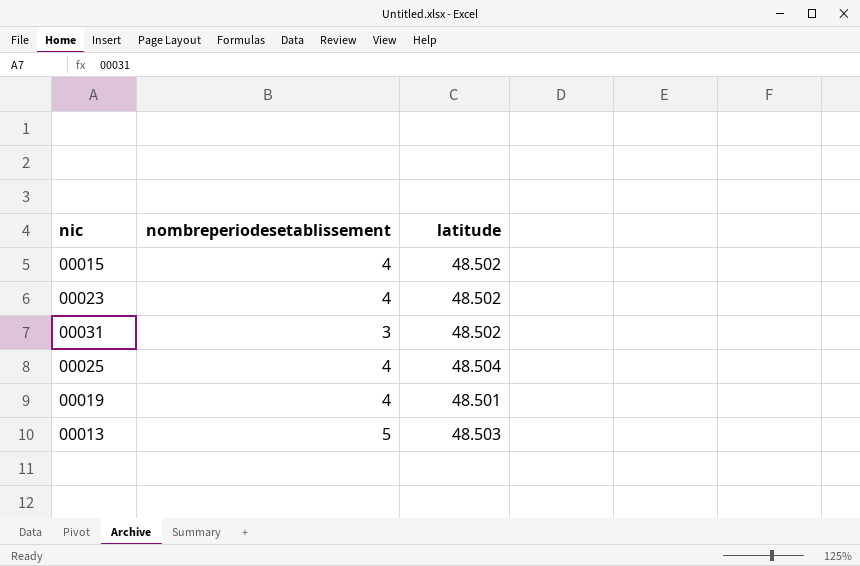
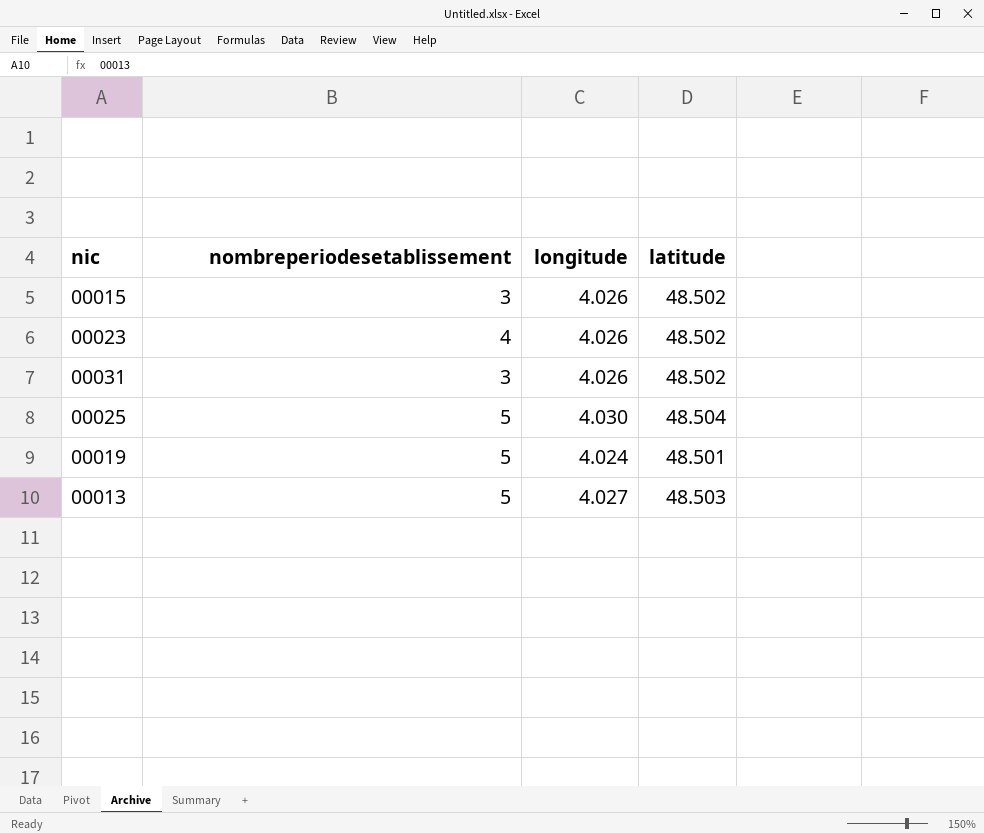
column longitude | position: none -> 3
00015 | nombreperiodesetablissement: 4 -> 3
00025 | nombreperiodesetablissement: 4 -> 5
00019 | nombreperiodesetablissement: 4 -> 5

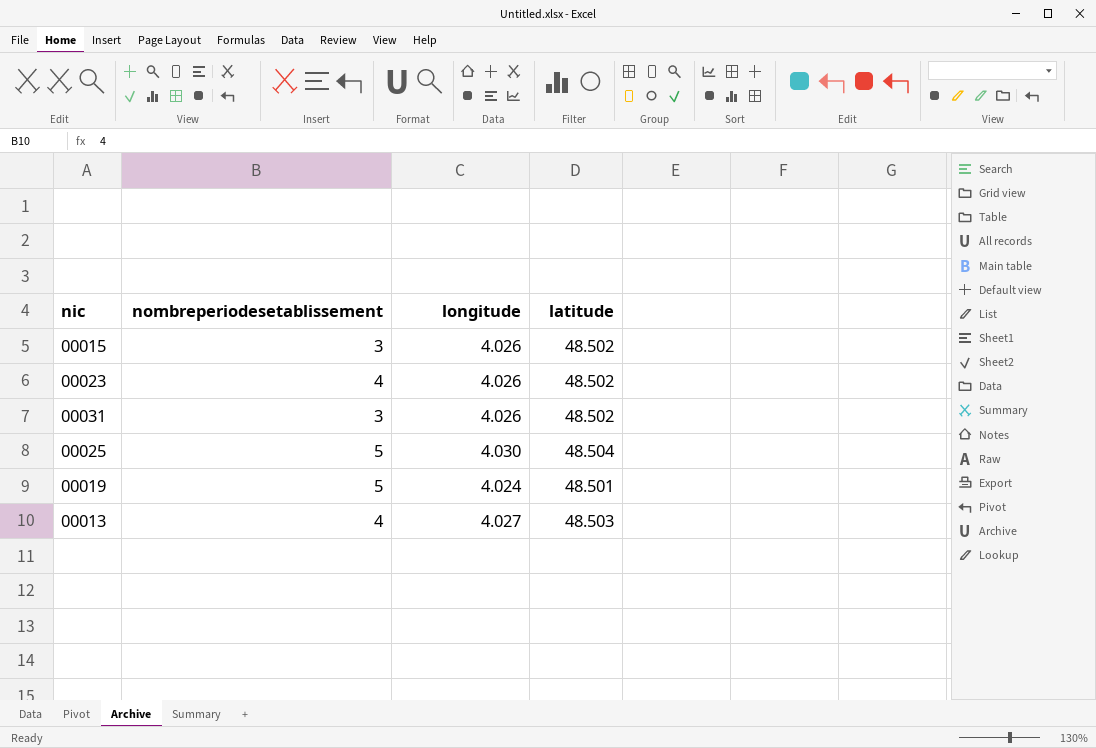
00013 | nombreperiodesetablissement: 5 -> 4

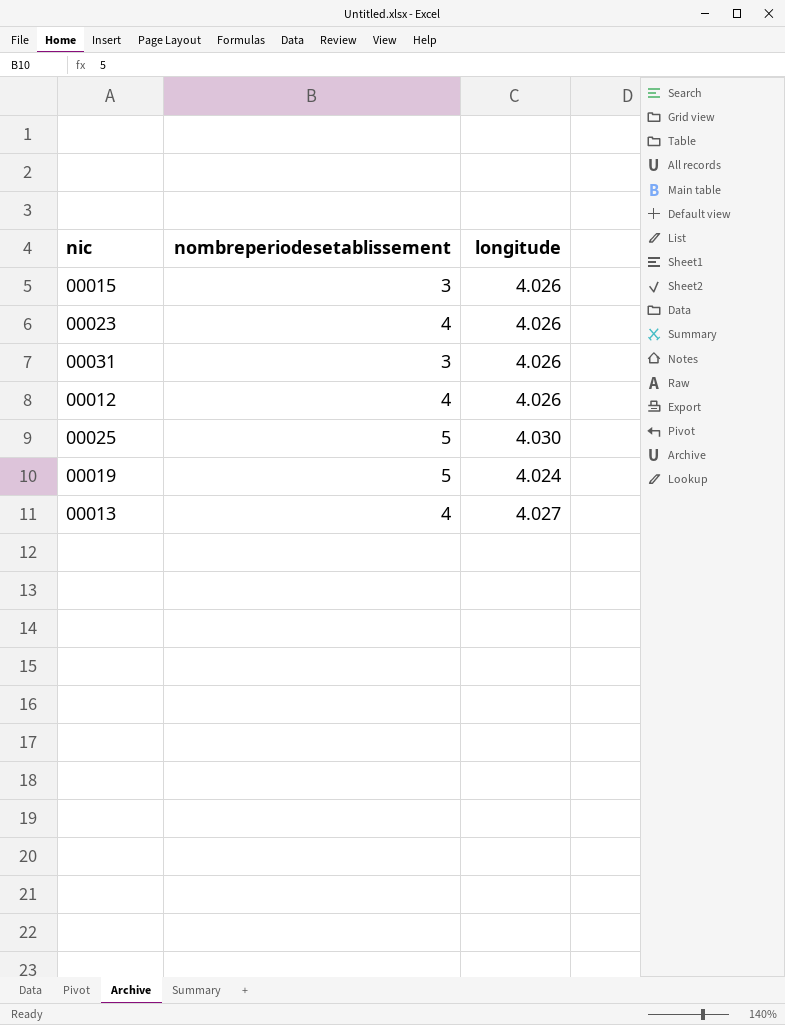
column latitude | position: 4 -> none
row 00012: none -> 4 | 4.026

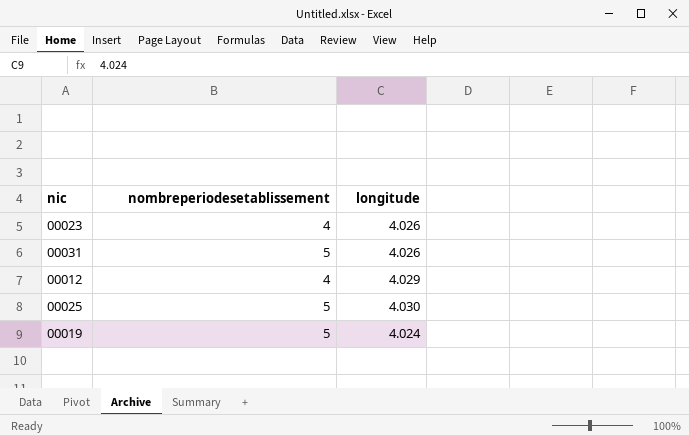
row 00015: 3 | 4.026 -> none
row 00013: 4 | 4.027 -> none
00031 | nombreperiodesetablissement: 3 -> 5
00012 | longitude: 4.026 -> 4.029

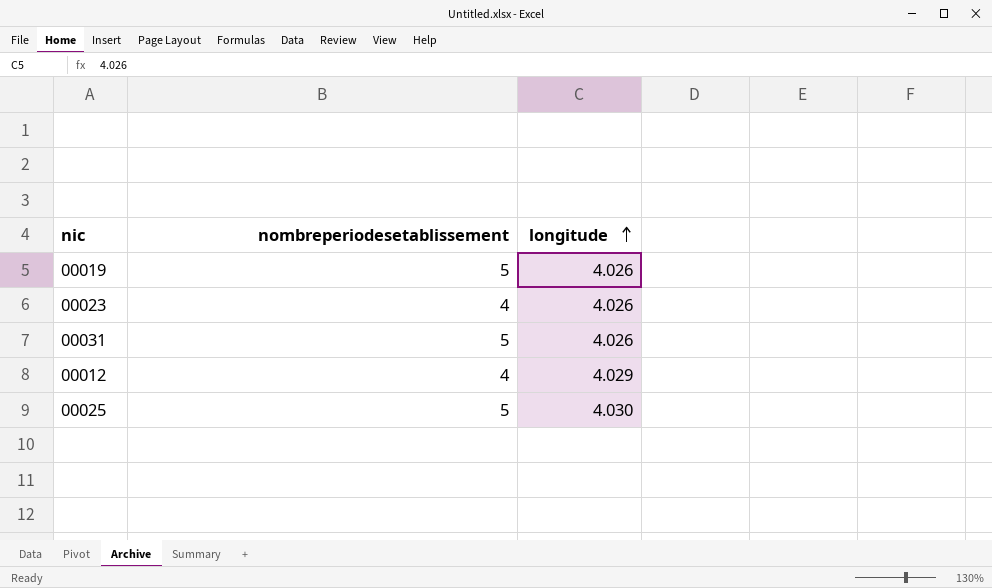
row order: none -> longitude ascending
00019 | longitude: 4.024 -> 4.026

